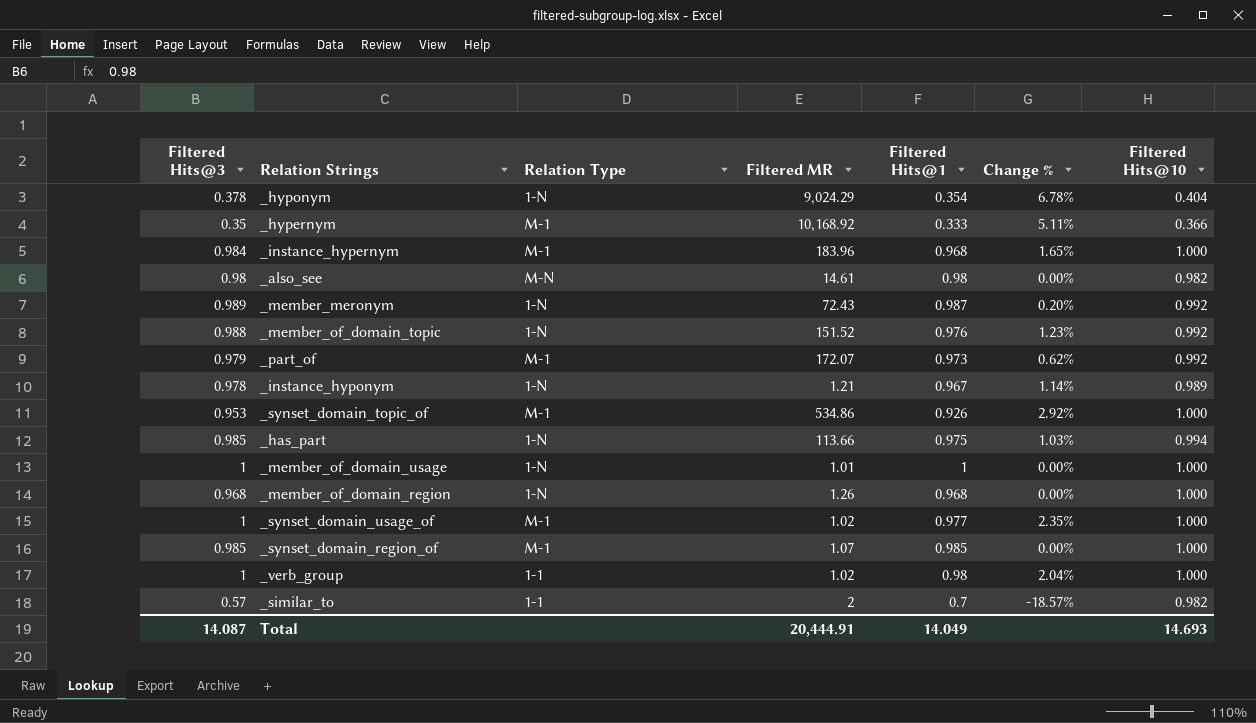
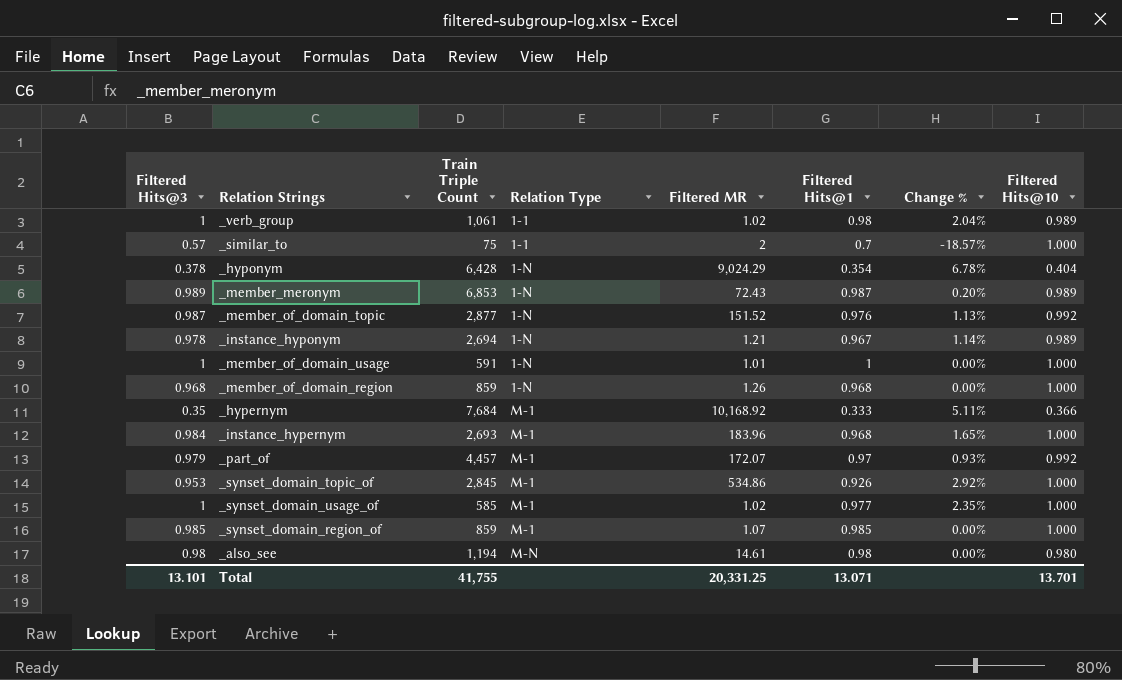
row order: none -> Relation Type ascending
column Train Triple Count | position: none -> 3
row _has_part: 0.985 | 1-N | 113.66 | 0.975 | 1.03% | 0.994 -> none
_verb_group | Filtered Hits@10: 1.000 -> 0.989
_similar_to | Filtered Hits@10: 0.982 -> 1.000
_member_meronym | Filtered Hits@10: 0.992 -> 0.989
_member_of_domain_topic | Filtered Hits@3: 0.988 -> 0.987
_member_of_domain_topic | Change %: 1.23% -> 1.13%
_part_of | Filtered Hits@1: 0.973 -> 0.97
_part_of | Change %: 0.62% -> 0.93%
_also_see | Filtered Hits@10: 0.982 -> 0.980
Total | Filtered Hits@3: 14.087 -> 13.101
Total | Filtered MR: 20,444.91 -> 20,331.25
Total | Filtered Hits@1: 14.049 -> 13.071
Total | Filtered Hits@10: 14.693 -> 13.701

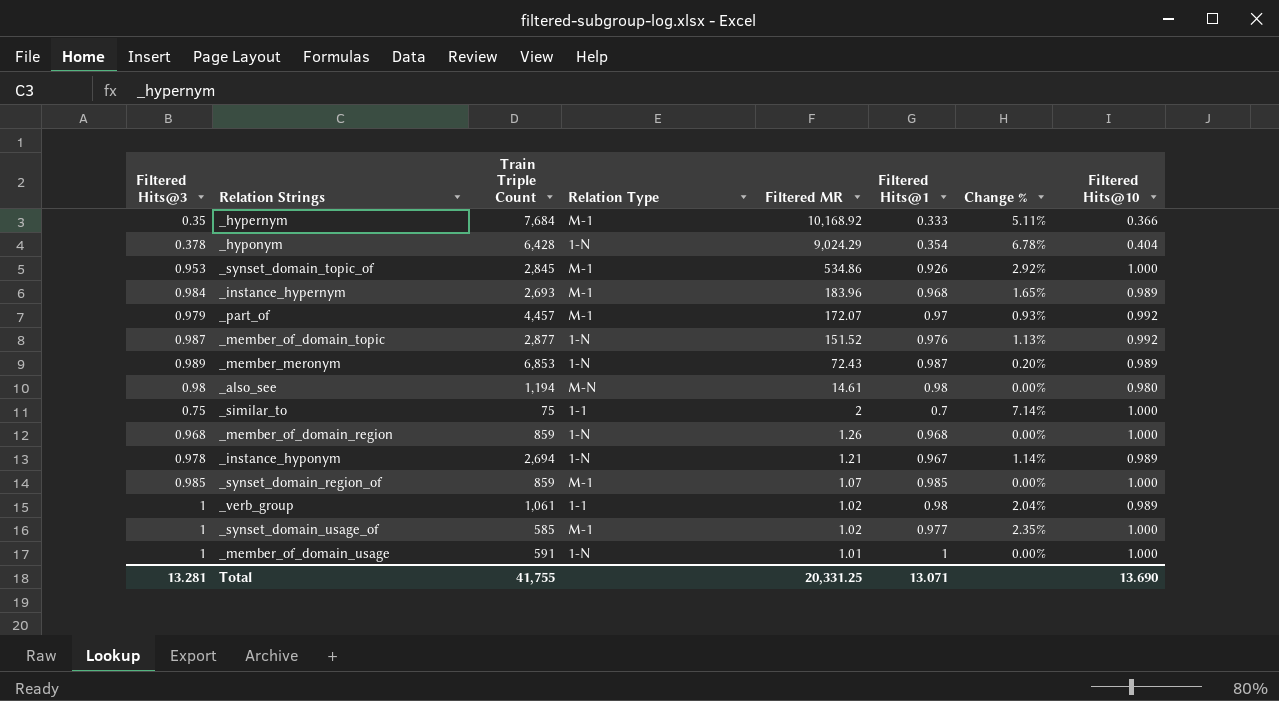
row order: Relation Type ascending -> Filtered MR descending
_instance_hypernym | Filtered Hits@10: 1.000 -> 0.989
_similar_to | Filtered Hits@3: 0.57 -> 0.75
_similar_to | Change %: -18.57% -> 7.14%
Total | Filtered Hits@3: 13.101 -> 13.281
Total | Filtered Hits@10: 13.701 -> 13.690

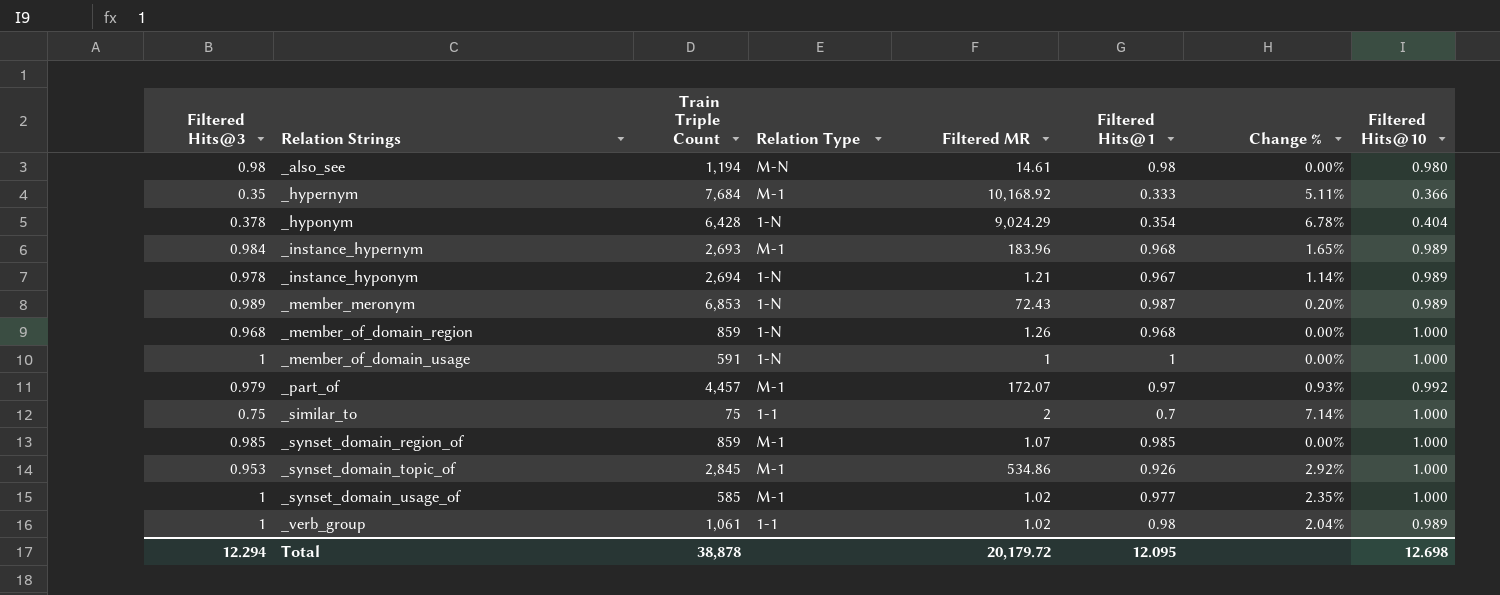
row order: Filtered MR descending -> Relation Strings ascending
row _member_of_domain_topic: 0.987 | 2,877 | 1-N | 151.52 | 0.976 | 1.13% | 0.992 -> none
_member_of_domain_usage | Filtered MR: 1.01 -> 1
Total | Filtered Hits@3: 13.281 -> 12.294
Total | Train Triple Count: 41,755 -> 38,878
Total | Filtered MR: 20,331.25 -> 20,179.72
Total | Filtered Hits@1: 13.071 -> 12.095
Total | Filtered Hits@10: 13.690 -> 12.698

